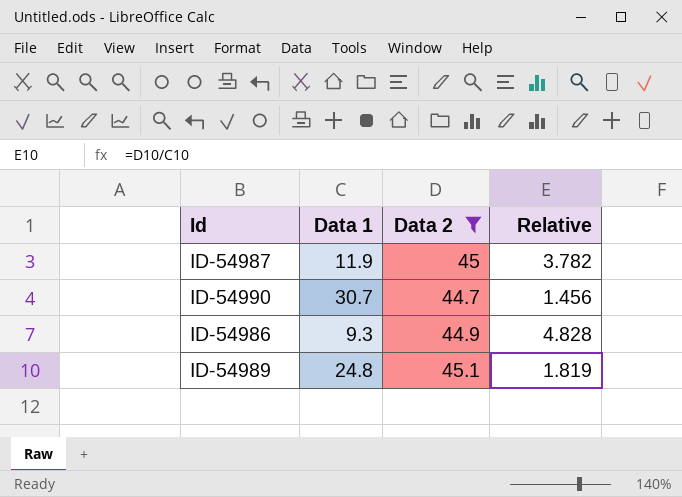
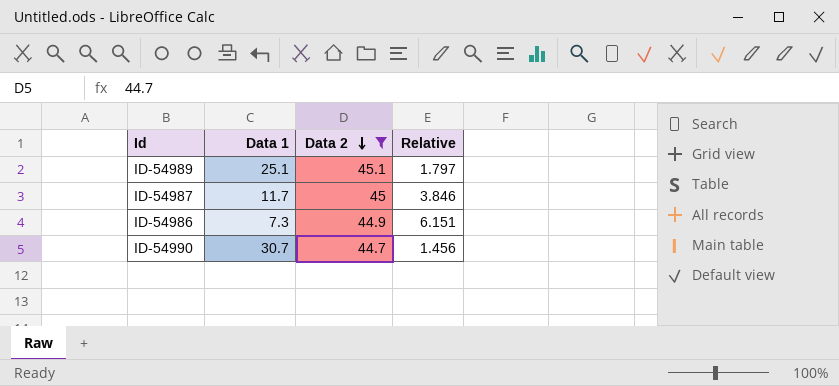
row order: none -> Data 2 descending
ID-54989 | Data 1: 24.8 -> 25.1
ID-54989 | Relative: 1.819 -> 1.797
ID-54987 | Data 1: 11.9 -> 11.7
ID-54987 | Relative: 3.782 -> 3.846
ID-54986 | Data 1: 9.3 -> 7.3
ID-54986 | Relative: 4.828 -> 6.151

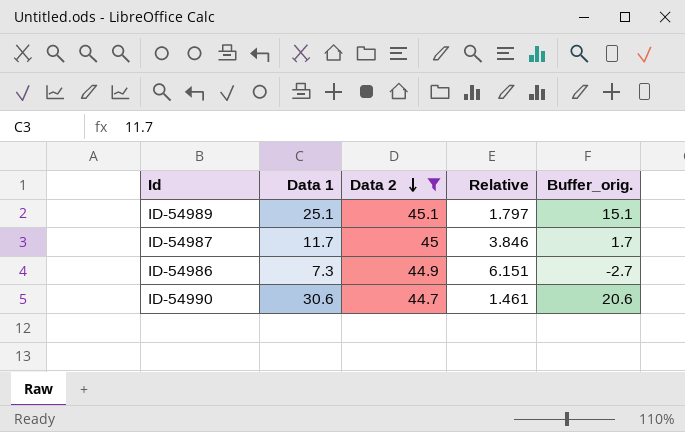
column Buffer_orig. | formula: none -> [Data 1] - 10
ID-54990 | Data 1: 30.7 -> 30.6
ID-54990 | Relative: 1.456 -> 1.461

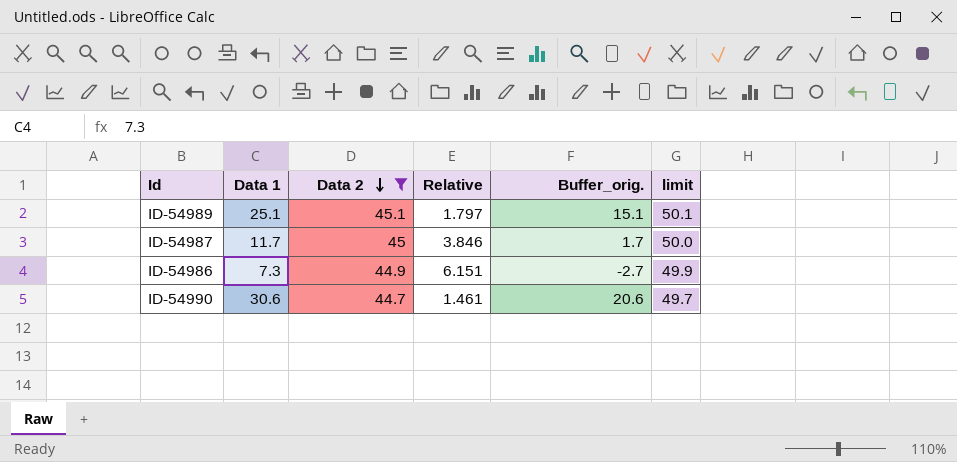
column limit | formula: none -> [Data 2] + 5

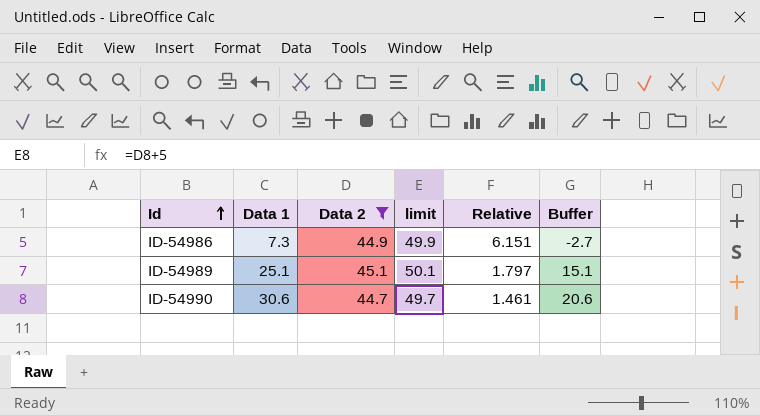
row order: Data 2 descending -> Id ascending
column limit | position: 6 -> 4
column name: Buffer_orig. -> Buffer
row ID-54987: 11.7 | 45 | 3.846 | 1.7 | 50.0 -> none

